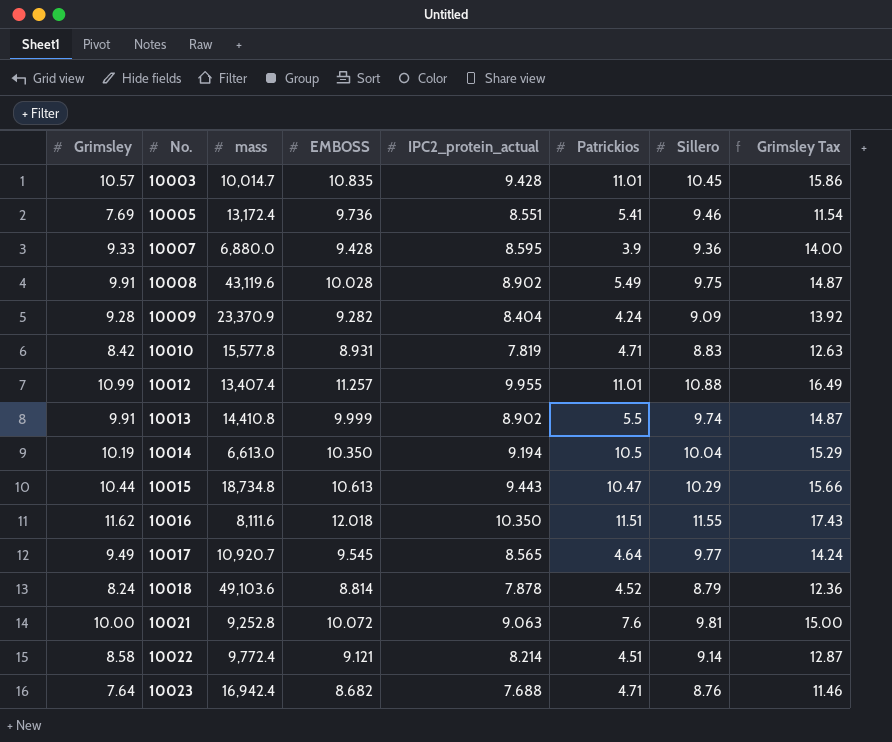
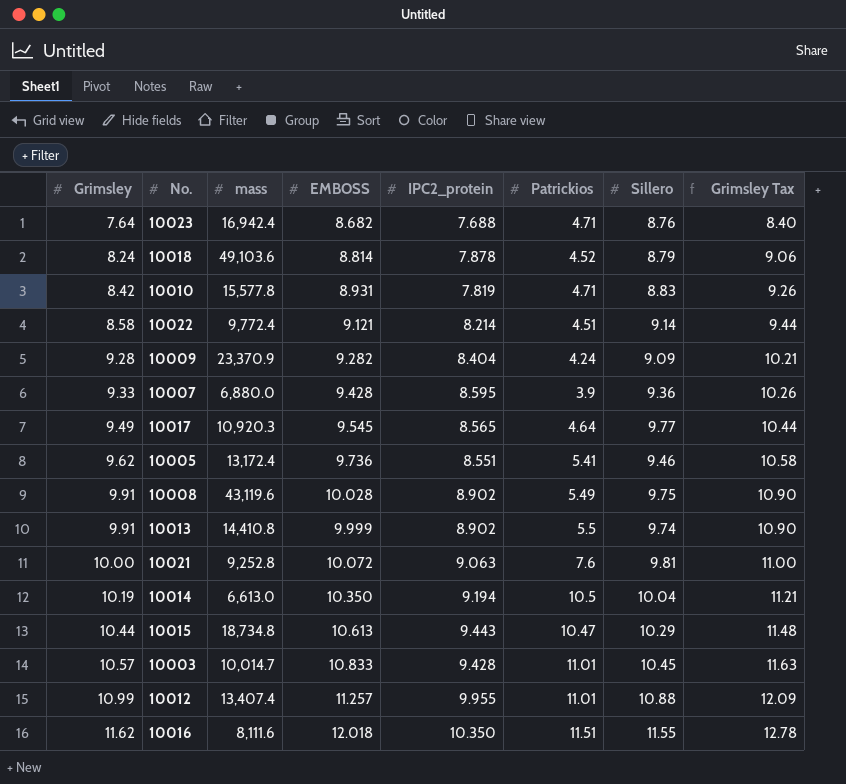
row order: No. ascending -> Grimsley ascending
column name: IPC2_protein_actual -> IPC2_protein
column Grimsley Tax | formula: [Grimsley] * 1.5 -> [Grimsley] * 1.1
10017 | mass: 10,920.7 -> 10,920.3
10005 | Grimsley: 7.69 -> 9.62
10003 | EMBOSS: 10.835 -> 10.833

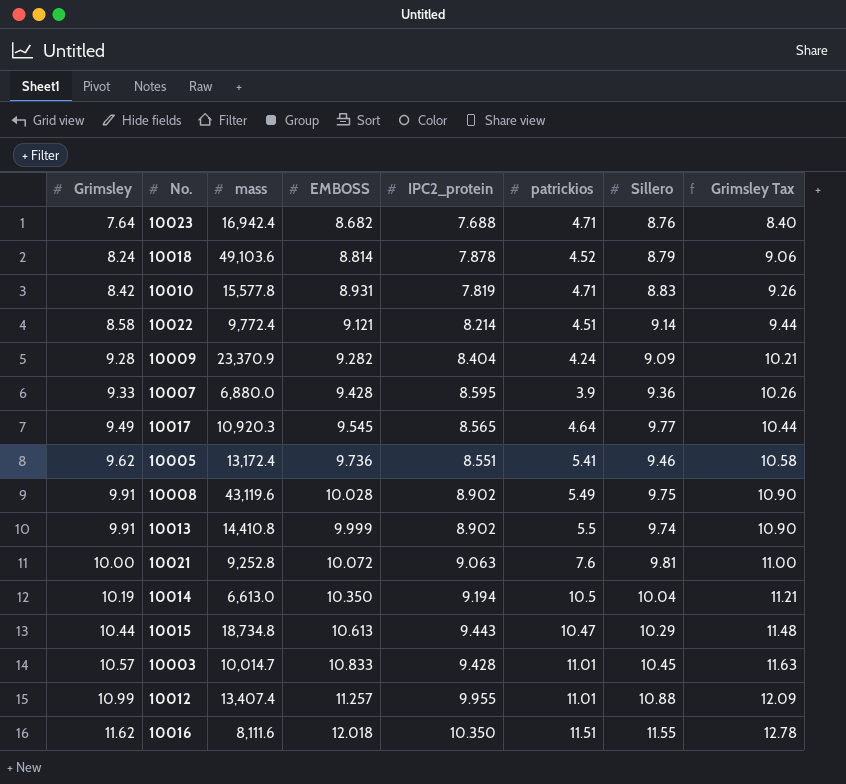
column name: Patrickios -> patrickios

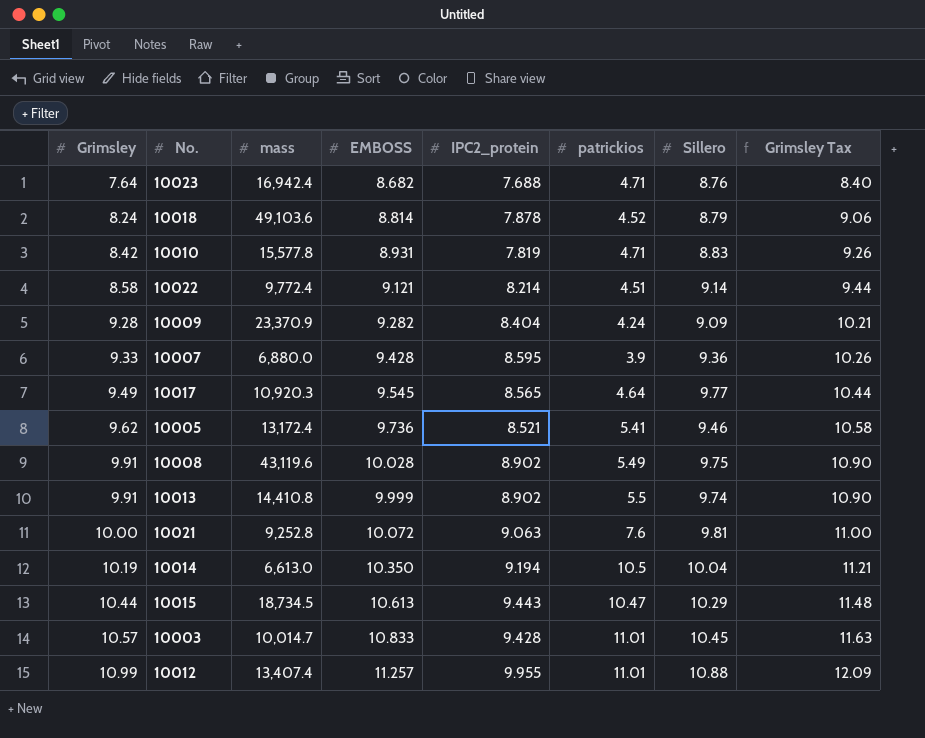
row 10016: 11.62 | 8,111.6 | 12.018 | 10.350 | 11.51 | 11.55 | 12.78 -> none
10005 | IPC2_protein: 8.551 -> 8.521
10015 | mass: 18,734.8 -> 18,734.5

